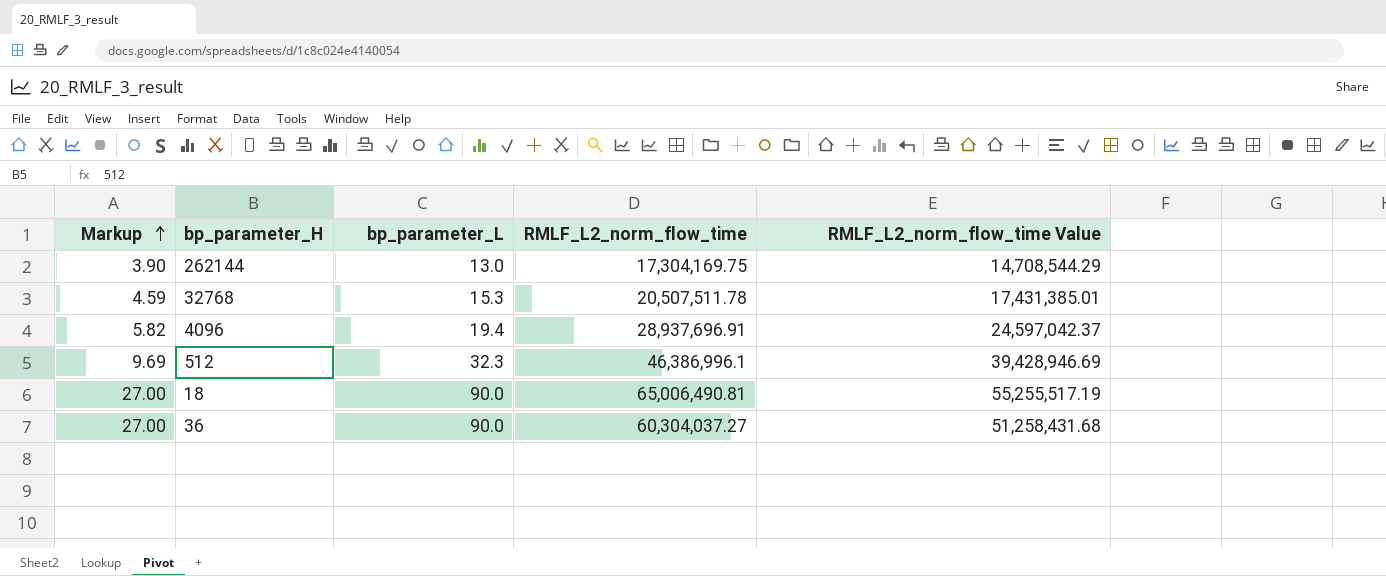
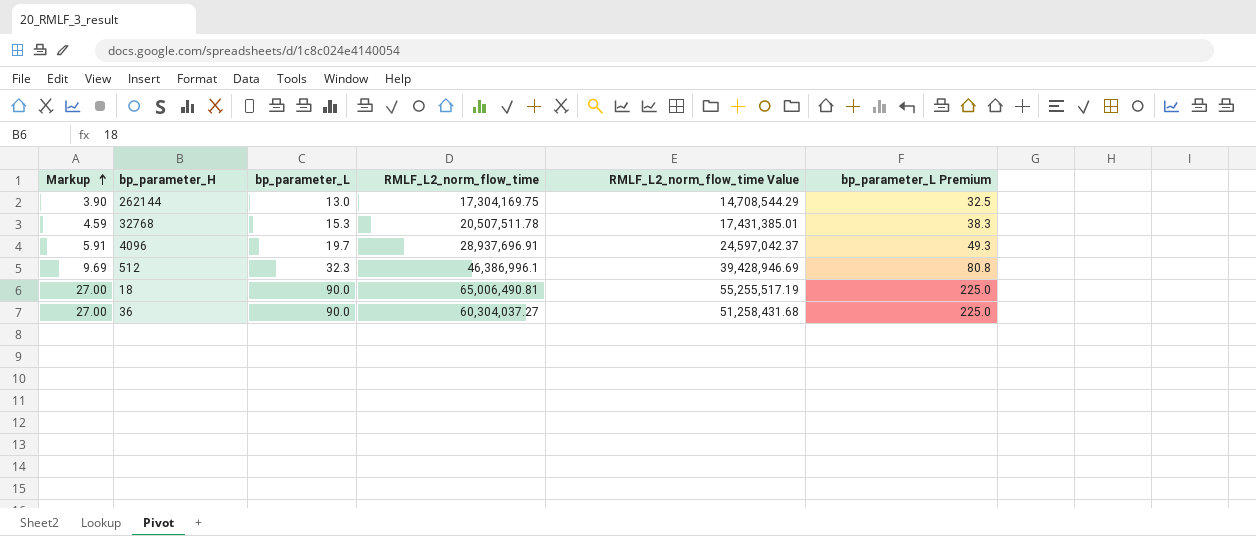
column bp_parameter_L Premium | formula: none -> [bp_parameter_L] * 2.5
4096 | Markup: 5.82 -> 5.91
4096 | bp_parameter_L: 19.4 -> 19.7

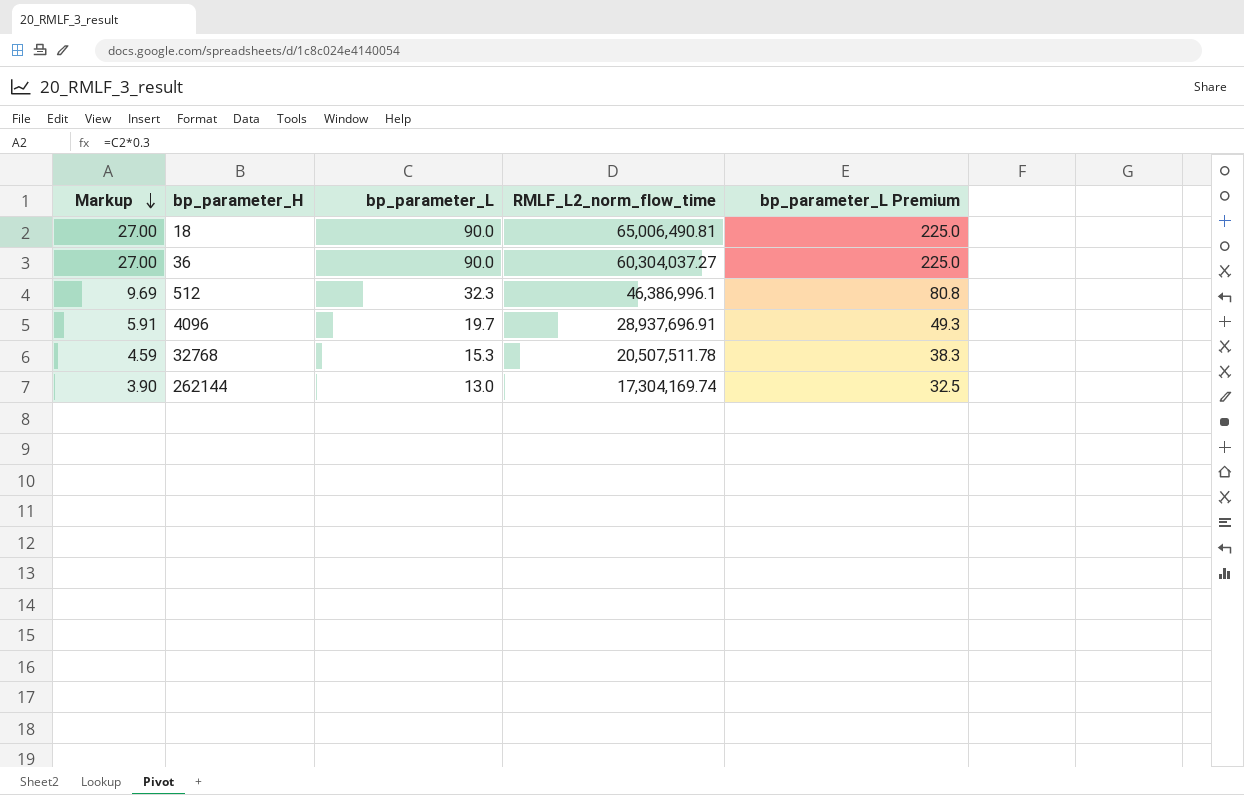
row order: Markup ascending -> Markup descending
column RMLF_L2_norm_flow_time Value | formula: [RMLF_L2_norm_flow_time] * 0.85 -> none
262144 | RMLF_L2_norm_flow_time: 17,304,169.75 -> 17,304,169.74

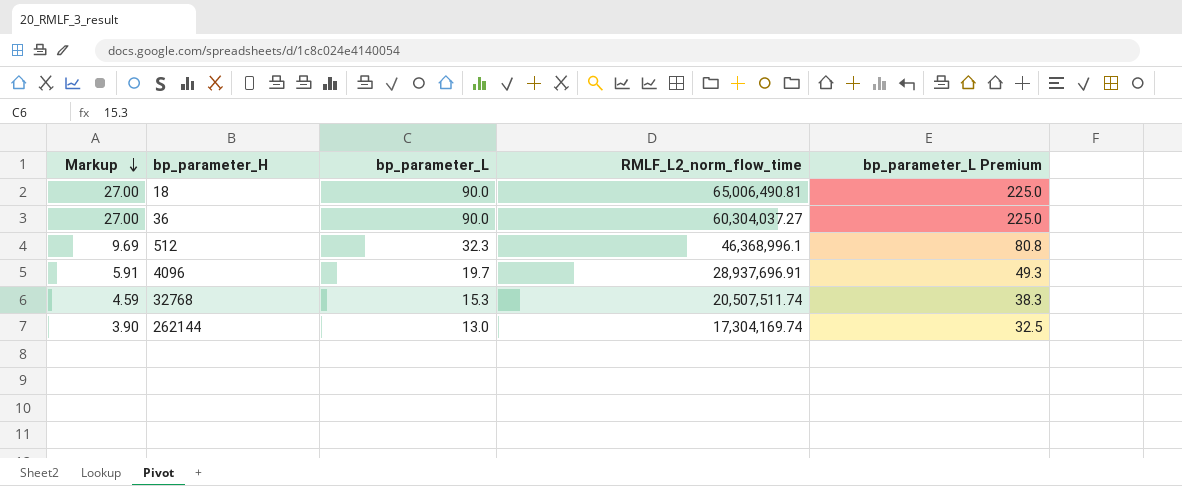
512 | RMLF_L2_norm_flow_time: 46,386,996.1 -> 46,368,996.1
32768 | RMLF_L2_norm_flow_time: 20,507,511.78 -> 20,507,511.74

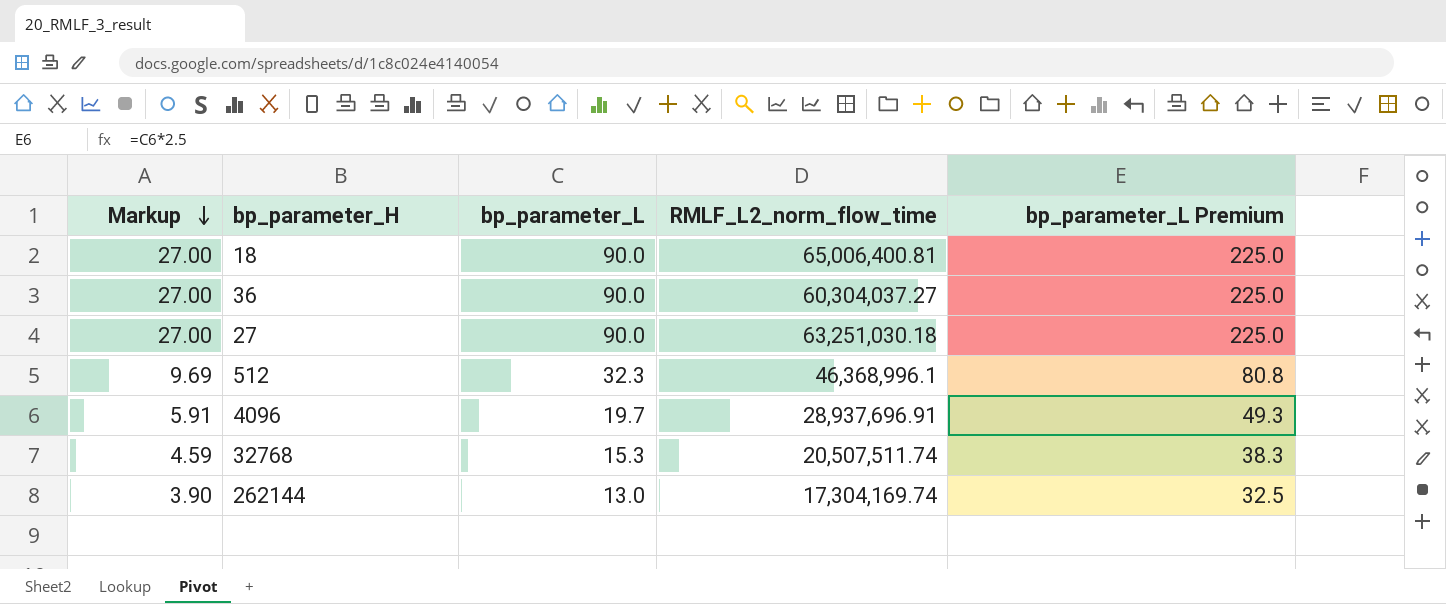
18 | RMLF_L2_norm_flow_time: 65,006,490.81 -> 65,006,400.81
row 27: none -> 27.00 | 90.0 | 63,251,030.18 | 225.0

